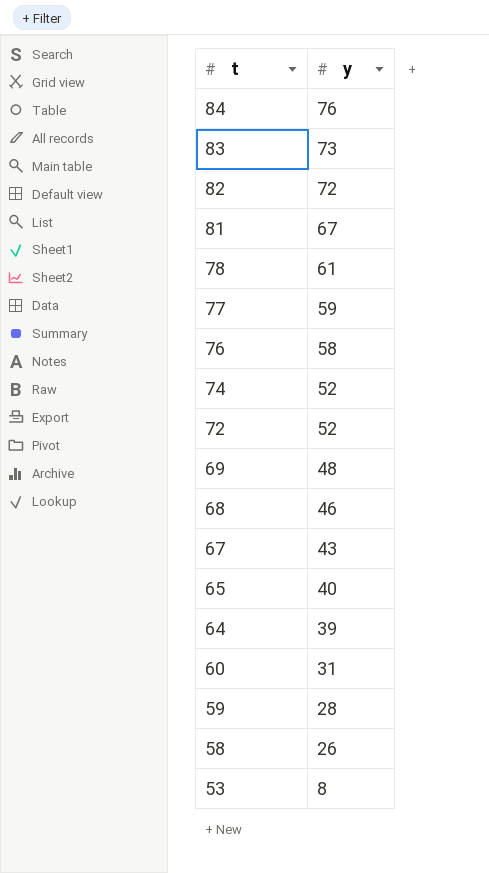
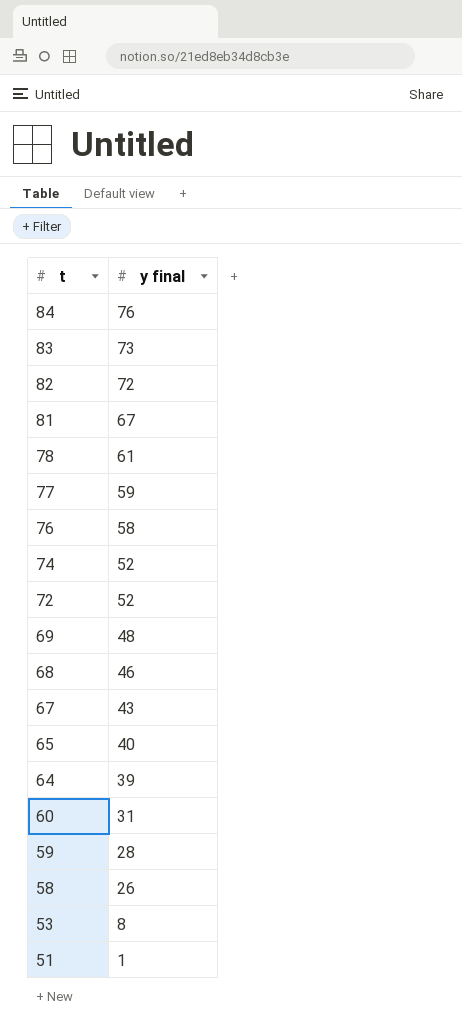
column name: y -> y final
row 51: none -> 1

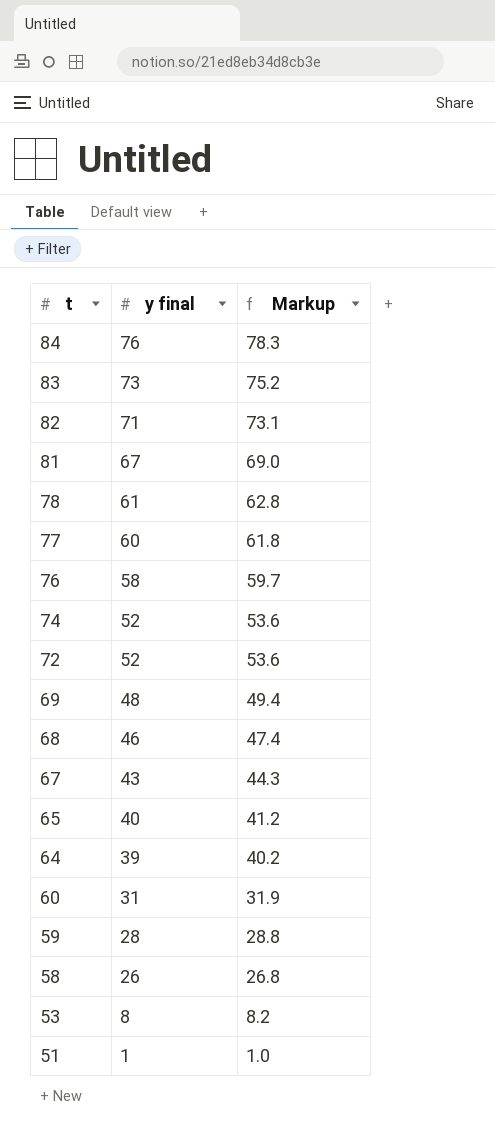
column Markup | formula: none -> [y final] * 1.03
82 | y final: 72 -> 71
77 | y final: 59 -> 60

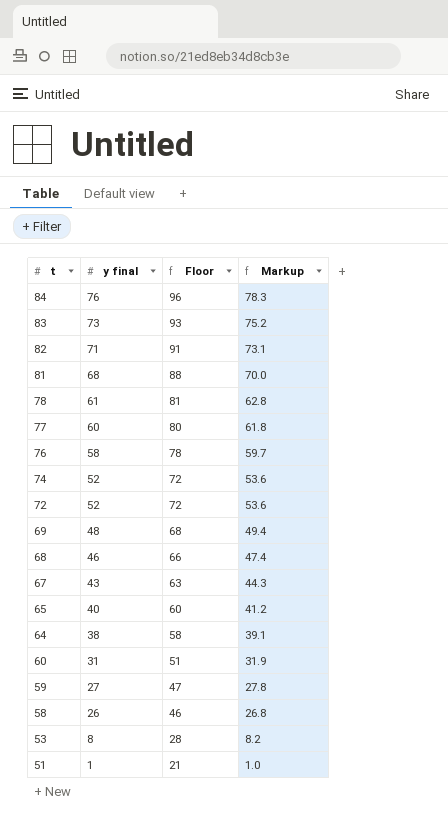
column Floor | formula: none -> [y final] + 20
81 | y final: 67 -> 68
81 | Markup: 69.0 -> 70.0
64 | y final: 39 -> 38
64 | Markup: 40.2 -> 39.1
59 | y final: 28 -> 27
59 | Markup: 28.8 -> 27.8

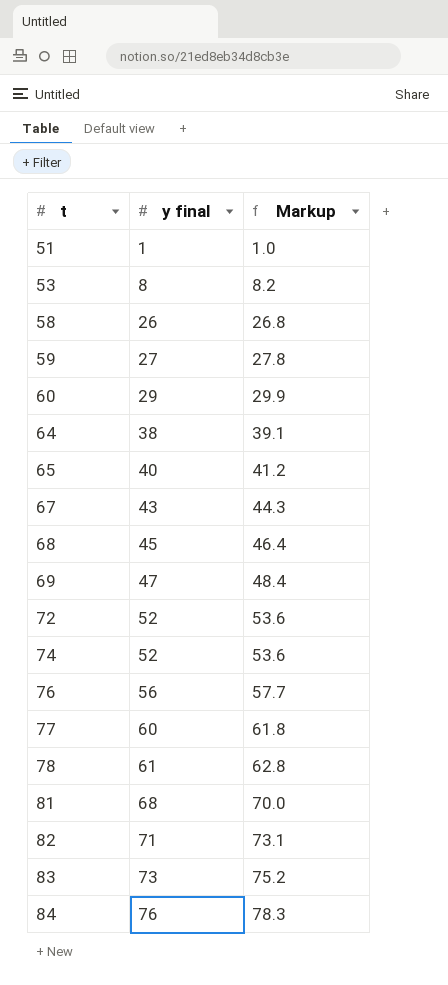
row order: t descending -> t ascending
column Floor | formula: [y final] + 20 -> none
60 | y final: 31 -> 29
60 | Markup: 31.9 -> 29.9
68 | y final: 46 -> 45
68 | Markup: 47.4 -> 46.4
69 | y final: 48 -> 47
69 | Markup: 49.4 -> 48.4
76 | y final: 58 -> 56
76 | Markup: 59.7 -> 57.7

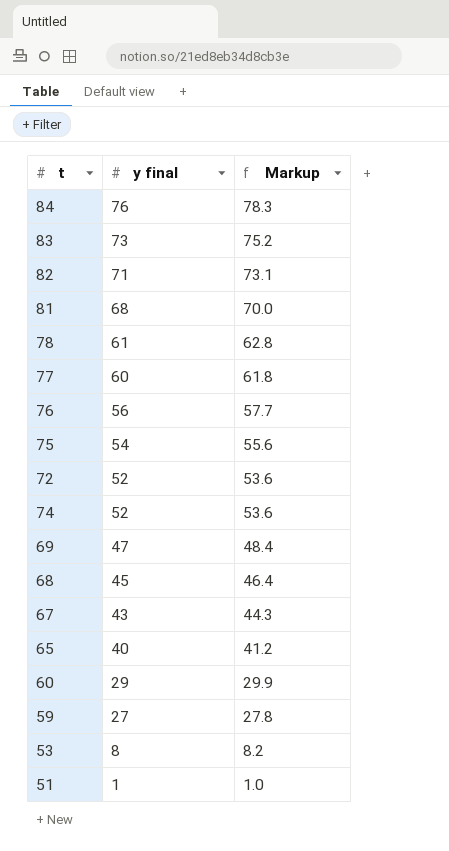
row order: t ascending -> y final descending
row 58: 26 | 26.8 -> none
row 64: 38 | 39.1 -> none
row 75: none -> 54 | 55.6

